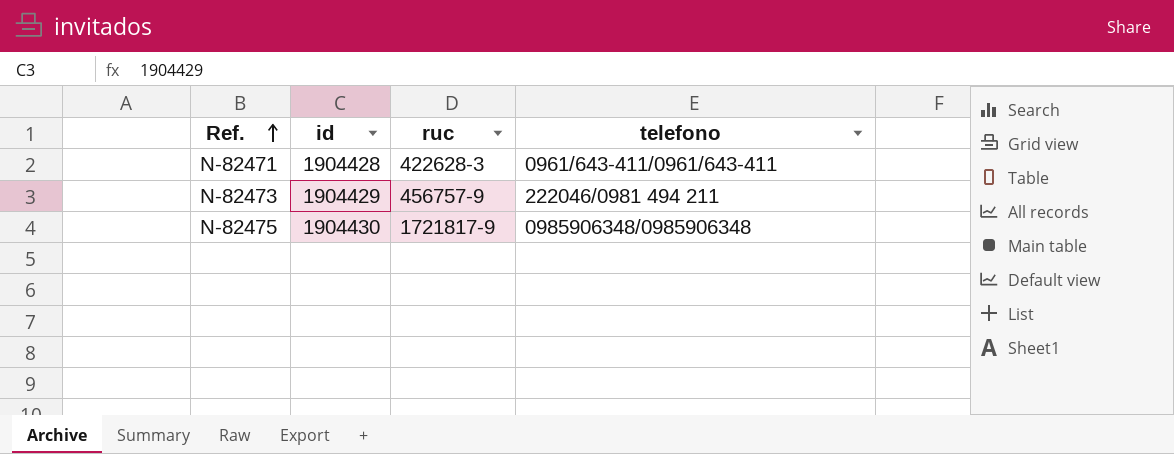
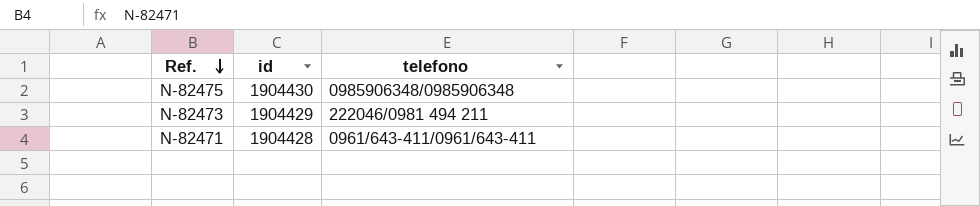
row order: Ref. ascending -> Ref. descending
column ruc | position: 3 -> none

